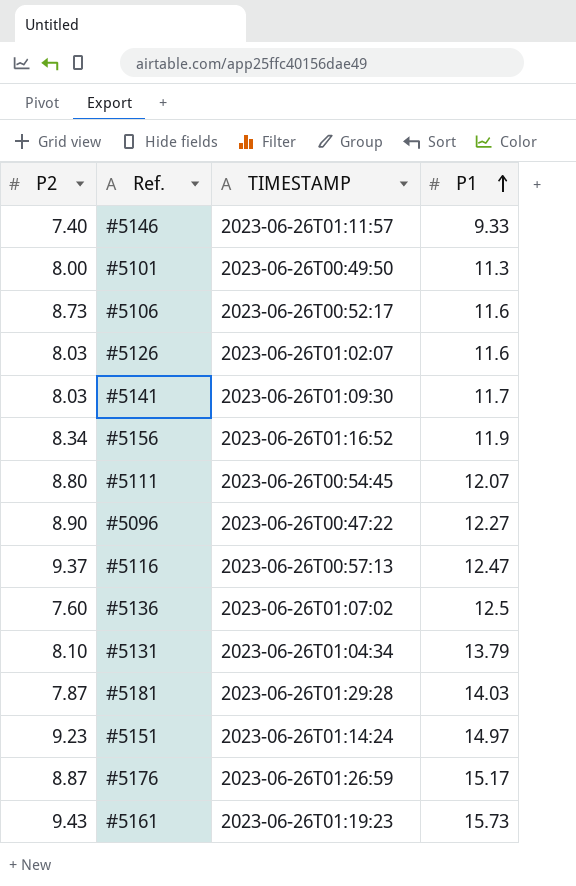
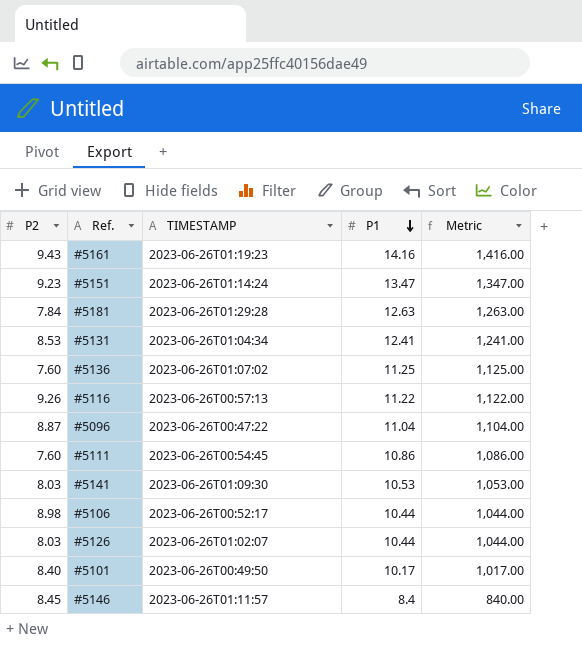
row order: P1 ascending -> P1 descending
column Metric | formula: none -> [P1] * 100
row #5156: 8.34 | 2023-06-26T01:16:52 | 11.9 -> none
row #5176: 8.87 | 2023-06-26T01:26:59 | 15.17 -> none
#5161 | P1: 15.73 -> 14.16
#5151 | P1: 14.97 -> 13.47
#5181 | P2: 7.87 -> 7.84
#5181 | P1: 14.03 -> 12.63
#5131 | P2: 8.10 -> 8.53
#5131 | P1: 13.79 -> 12.41
#5136 | P1: 12.5 -> 11.25
#5116 | P2: 9.37 -> 9.26
#5116 | P1: 12.47 -> 11.22
#5096 | P2: 8.90 -> 8.87
#5096 | P1: 12.27 -> 11.04
#5111 | P2: 8.80 -> 7.60
#5111 | P1: 12.07 -> 10.86
#5141 | P1: 11.7 -> 10.53
#5106 | P2: 8.73 -> 8.98
#5106 | P1: 11.6 -> 10.44
#5126 | P1: 11.6 -> 10.44
#5101 | P2: 8.00 -> 8.40
#5101 | P1: 11.3 -> 10.17
#5146 | P2: 7.40 -> 8.45
#5146 | P1: 9.33 -> 8.4

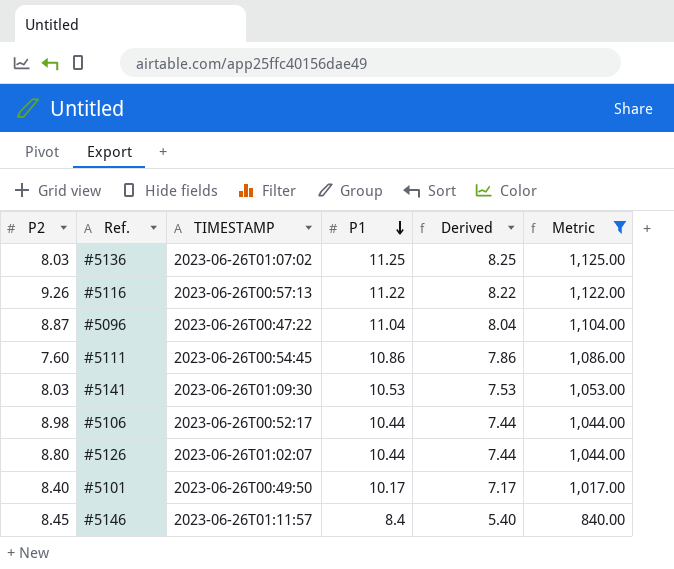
filter: none -> Metric <= 1,125.00
column Derived | formula: none -> [P1] - 3
#5136 | P2: 7.60 -> 8.03
#5126 | P2: 8.03 -> 8.80

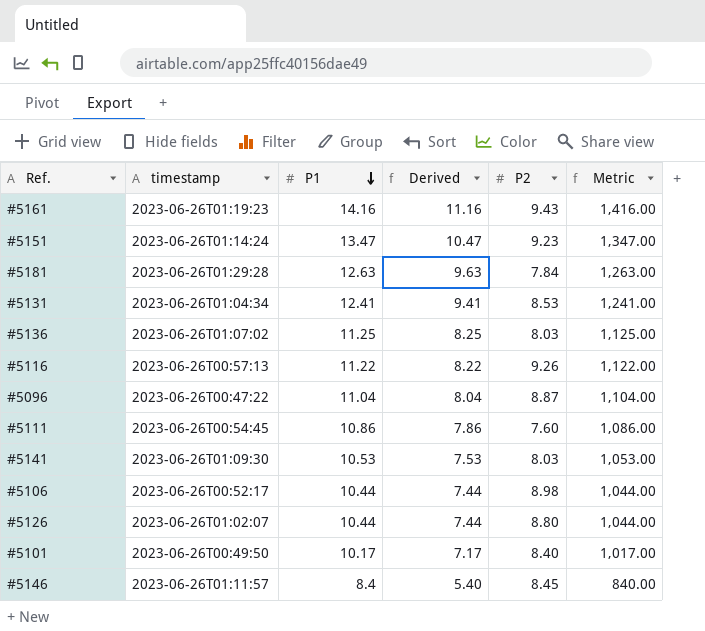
filter: Metric <= 1,125.00 -> none
column name: TIMESTAMP -> timestamp
column P2 | position: 1 -> 5

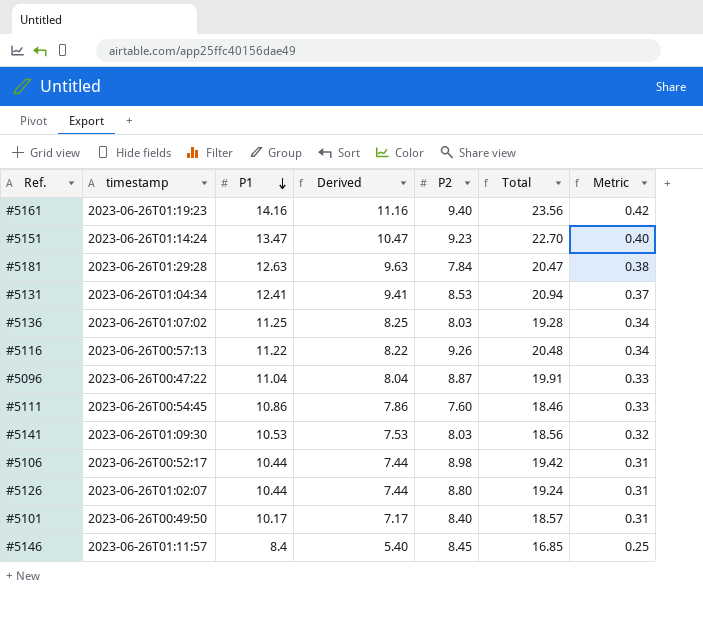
column Total | formula: none -> [P1] + [P2]
column Metric | formula: [P1] * 100 -> [P1] * 0.03
#5161 | P2: 9.43 -> 9.40

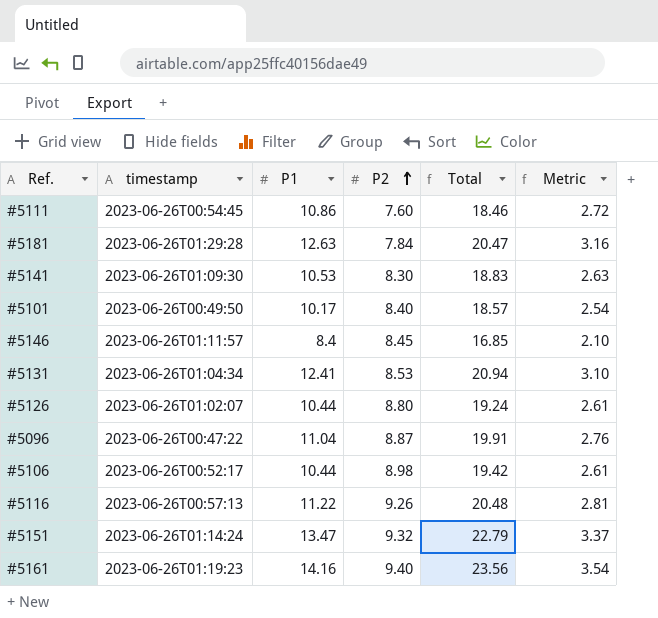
row order: P1 descending -> P2 ascending
column Derived | formula: [P1] - 3 -> none
column Metric | formula: [P1] * 0.03 -> [P1] * 0.25
row #5136: 2023-06-26T01:07:02 | 11.25 | 8.25 | 8.03 | 19.28 | 0.34 -> none
#5141 | P2: 8.03 -> 8.30
#5141 | Total: 18.56 -> 18.83
#5151 | P2: 9.23 -> 9.32
#5151 | Total: 22.70 -> 22.79

